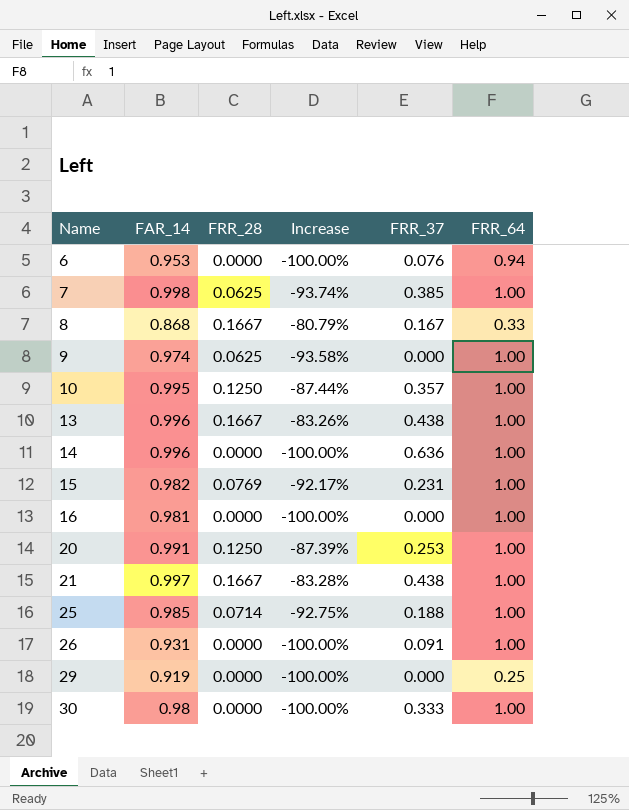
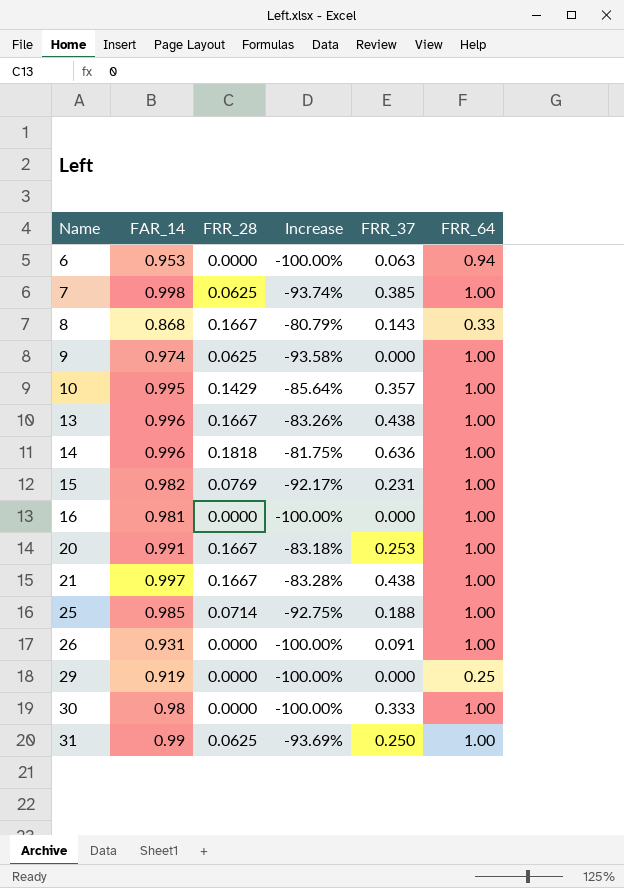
6 | FRR_37: 0.076 -> 0.063
8 | FRR_37: 0.167 -> 0.143
10 | FRR_28: 0.1250 -> 0.1429
10 | Increase: -87.44% -> -85.64%
14 | FRR_28: 0.0000 -> 0.1818
14 | Increase: -100.00% -> -81.75%
20 | FRR_28: 0.1250 -> 0.1667
20 | Increase: -87.39% -> -83.18%
row 31: none -> 0.99 | 0.0625 | -93.69% | 0.250 | 1.00

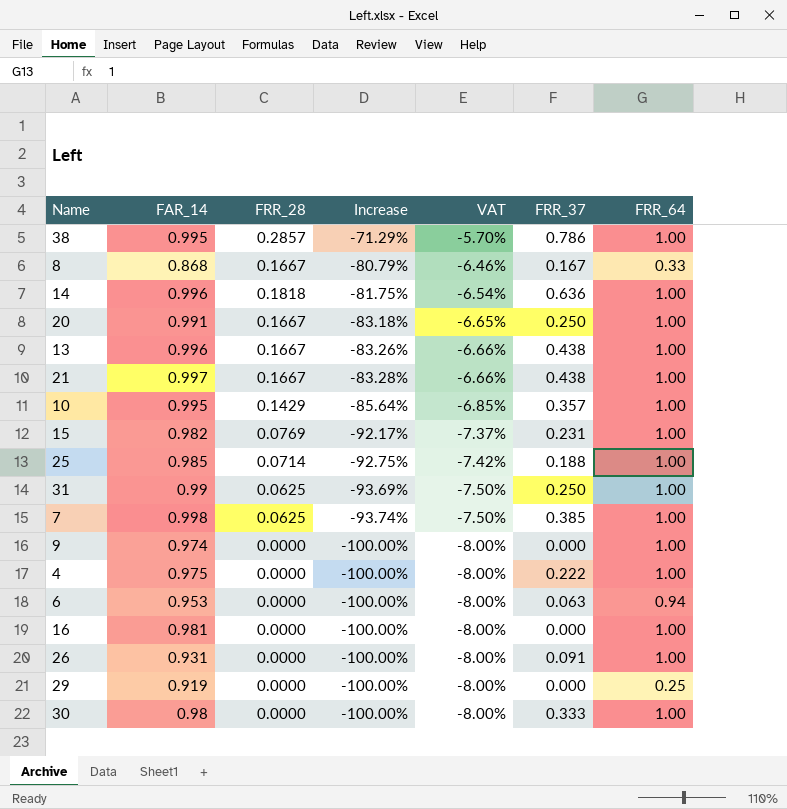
row order: Name ascending -> Increase descending
column VAT | formula: none -> [Increase] * 0.08
row 38: none -> 0.995 | 0.2857 | -71.29% | -5.70% | 0.786 | 1.00
8 | FRR_37: 0.143 -> 0.167
20 | FRR_37: 0.253 -> 0.250
9 | FRR_28: 0.0625 -> 0.0000
9 | Increase: -93.58% -> -100.00%
row 4: none -> 0.975 | 0.0000 | -100.00% | -8.00% | 0.222 | 1.00

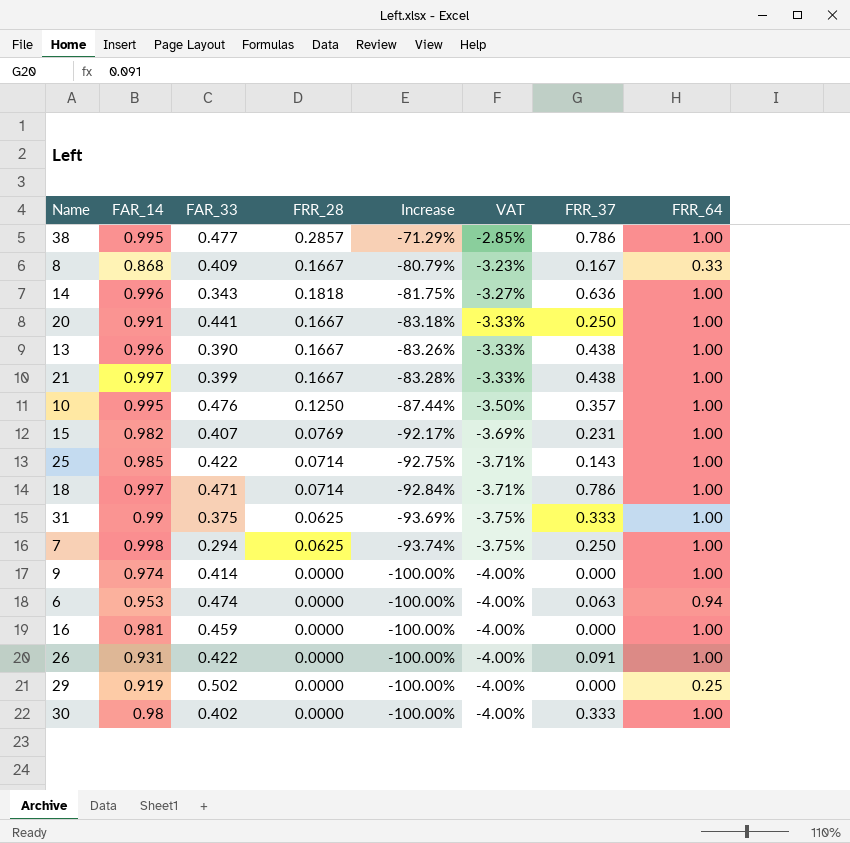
column FAR_33 | position: none -> 3
column VAT | formula: [Increase] * 0.08 -> [Increase] * 0.04
row 4: 0.975 | 0.0000 | -100.00% | -8.00% | 0.222 | 1.00 -> none
10 | FRR_28: 0.1429 -> 0.1250
10 | Increase: -85.64% -> -87.44%
25 | FRR_37: 0.188 -> 0.143
row 18: none -> 0.997 | 0.471 | 0.0714 | -92.84% | -3.71% | 0.786 | 1.00
31 | FRR_37: 0.250 -> 0.333
7 | FRR_37: 0.385 -> 0.250

